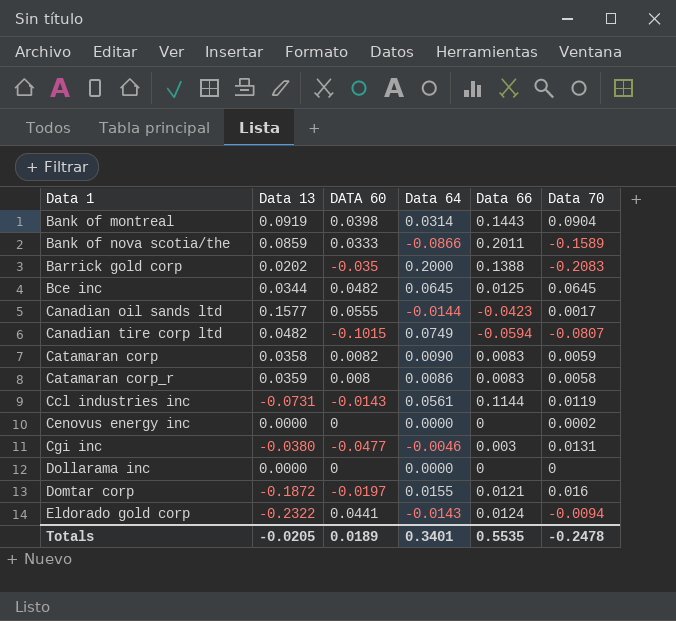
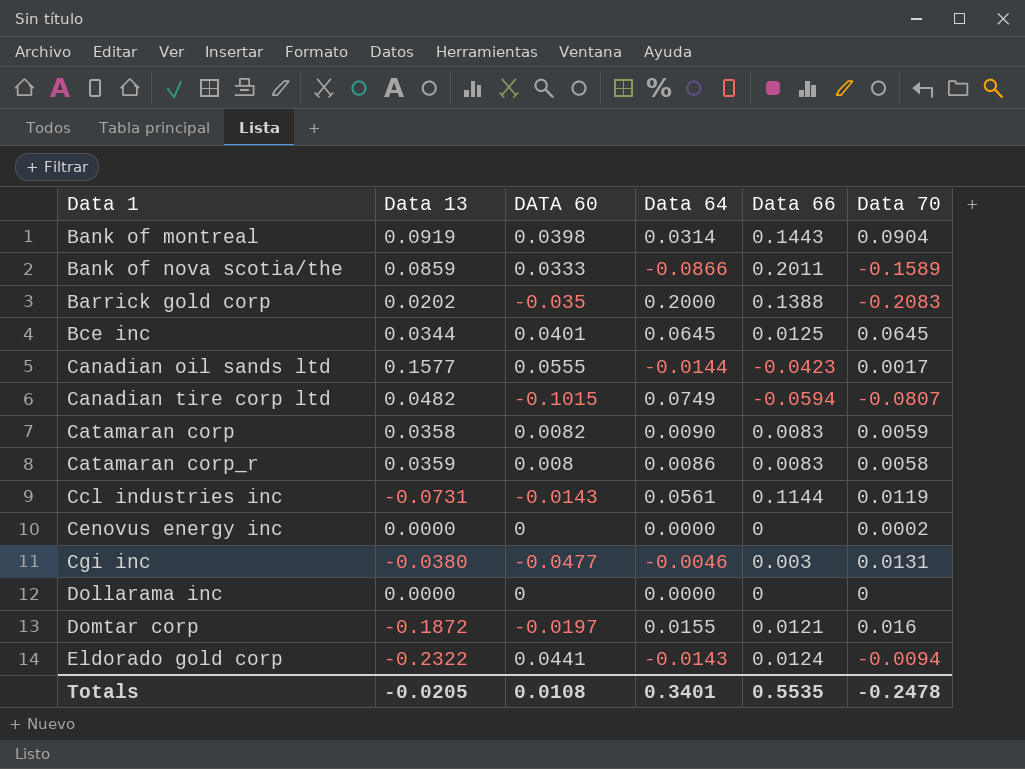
Bce inc | DATA 60: 0.0482 -> 0.0401
Totals | DATA 60: 0.0189 -> 0.0108

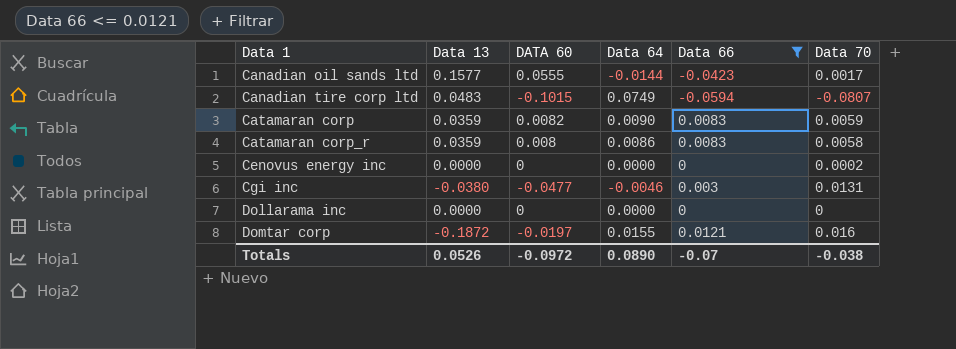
filter: none -> Data 66 <= 0.0121
Canadian tire corp ltd | Data 13: 0.0482 -> 0.0483
Catamaran corp | Data 13: 0.0358 -> 0.0359
Totals | Data 13: -0.0205 -> 0.0526
Totals | DATA 60: 0.0108 -> -0.0972
Totals | Data 64: 0.3401 -> 0.0890
Totals | Data 66: 0.5535 -> -0.07
Totals | Data 70: -0.2478 -> -0.038

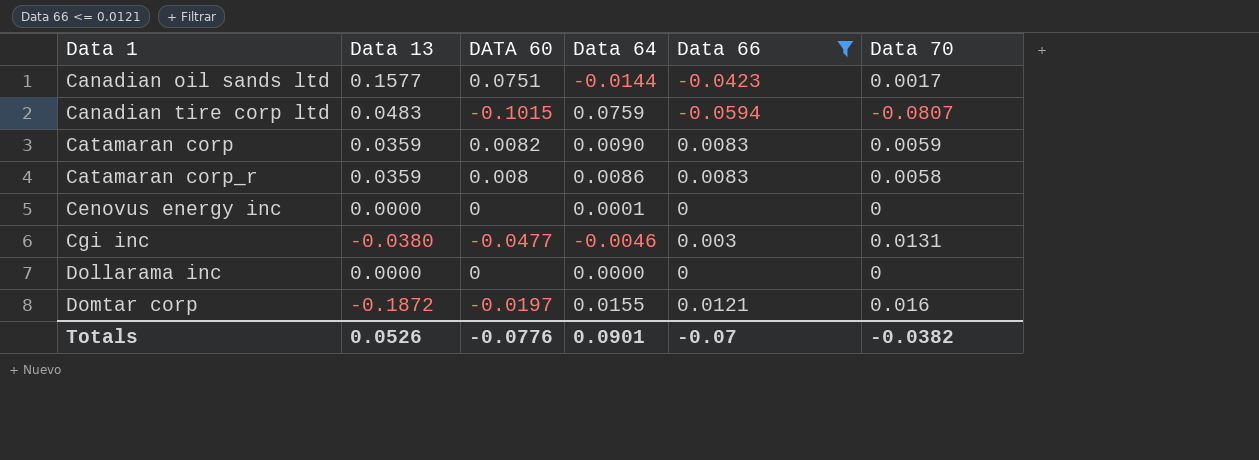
Canadian oil sands ltd | DATA 60: 0.0555 -> 0.0751
Canadian tire corp ltd | Data 64: 0.0749 -> 0.0759
Cenovus energy inc | Data 64: 0.0000 -> 0.0001
Cenovus energy inc | Data 70: 0.0002 -> 0
Totals | DATA 60: -0.0972 -> -0.0776
Totals | Data 64: 0.0890 -> 0.0901
Totals | Data 70: -0.038 -> -0.0382

